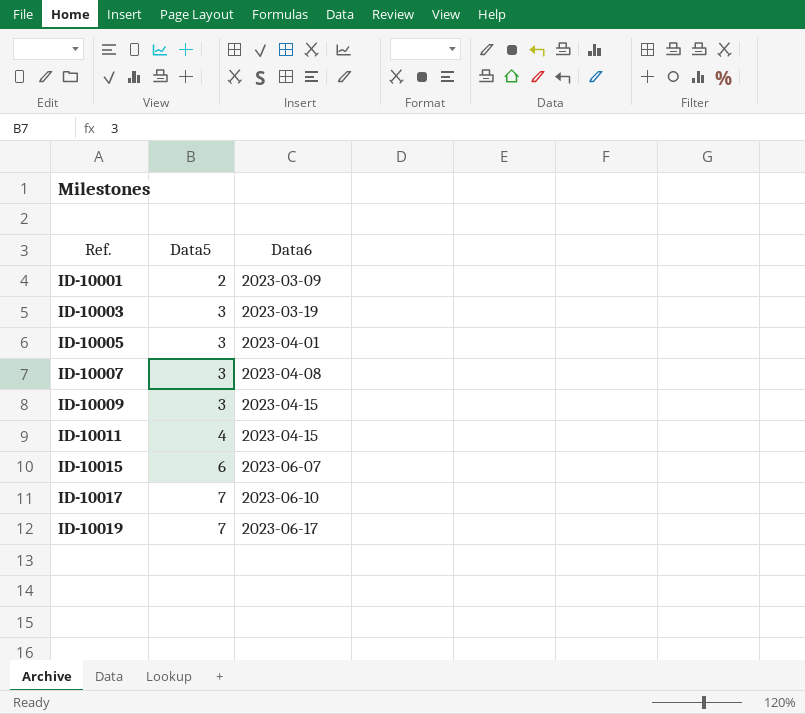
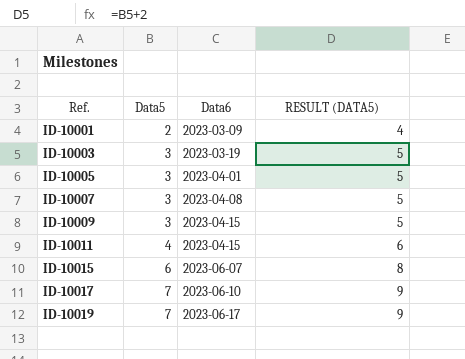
column RESULT (DATA5) | formula: none -> [Data5] + 2

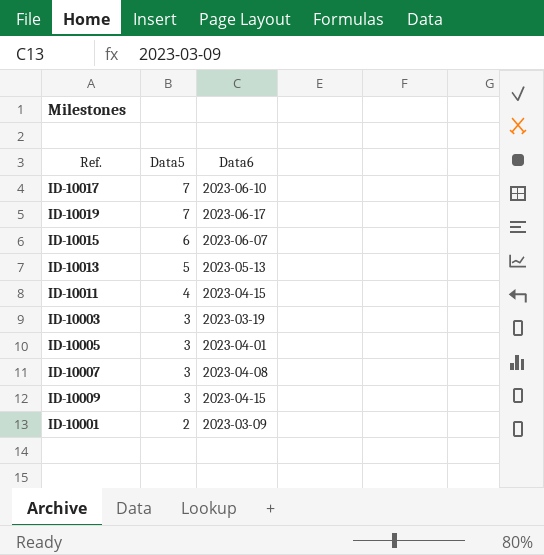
row order: Ref. ascending -> Data5 descending
column RESULT (DATA5) | formula: [Data5] + 2 -> none
row ID-10013: none -> 5 | 2023-05-13

